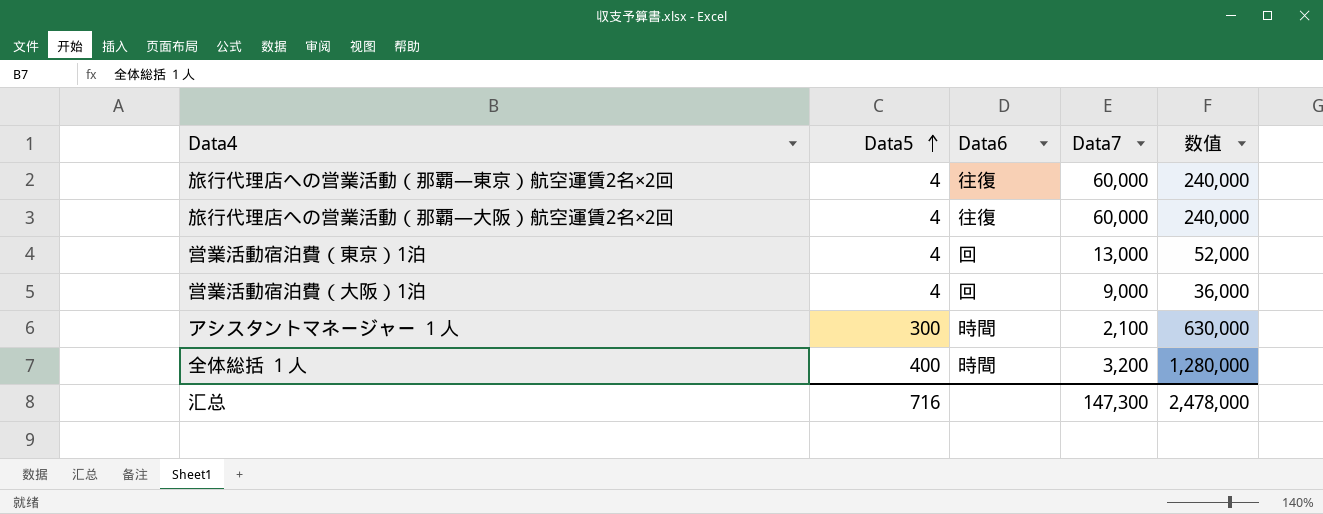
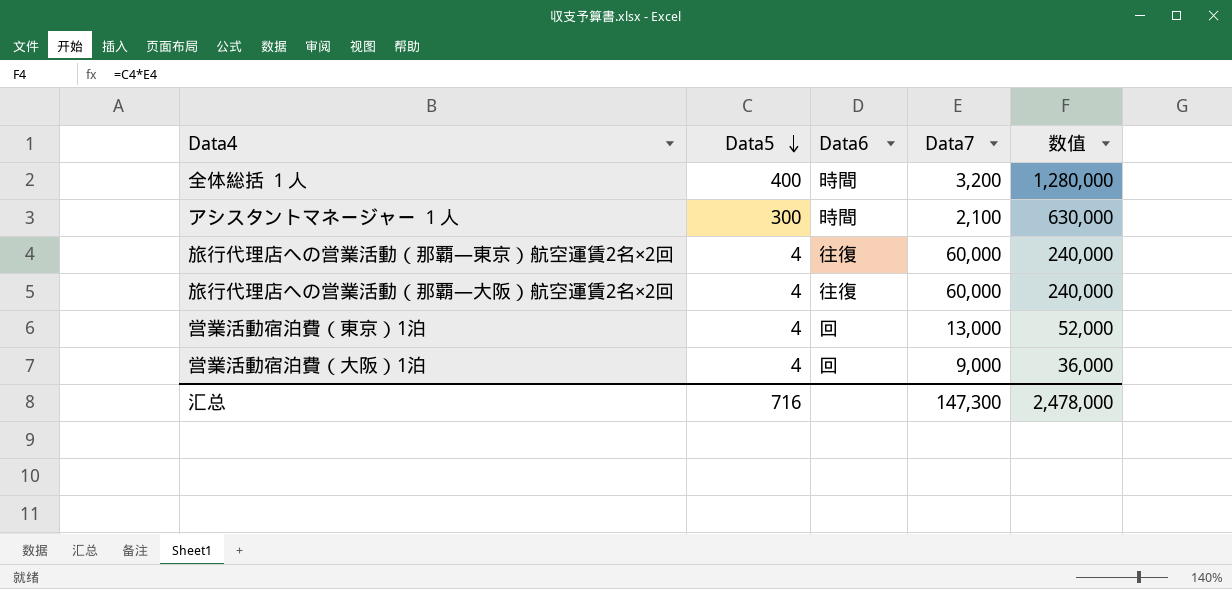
row order: Data5 ascending -> Data5 descending

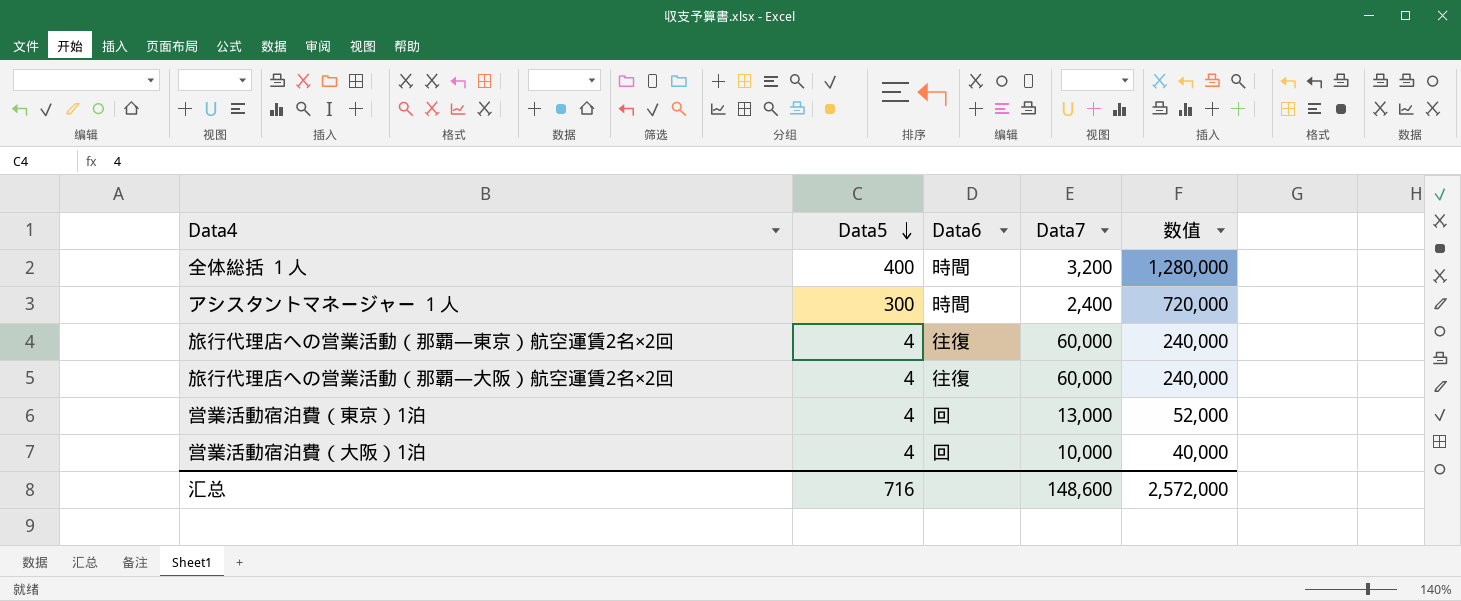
アシスタントマネージャー １人 | Data7: 2,100 -> 2,400
アシスタントマネージャー １人 | 数值: 630,000 -> 720,000
営業活動宿泊費（大阪）1泊 | Data7: 9,000 -> 10,000
営業活動宿泊費（大阪）1泊 | 数值: 36,000 -> 40,000
汇总 | Data7: 147,300 -> 148,600
汇总 | 数值: 2,478,000 -> 2,572,000

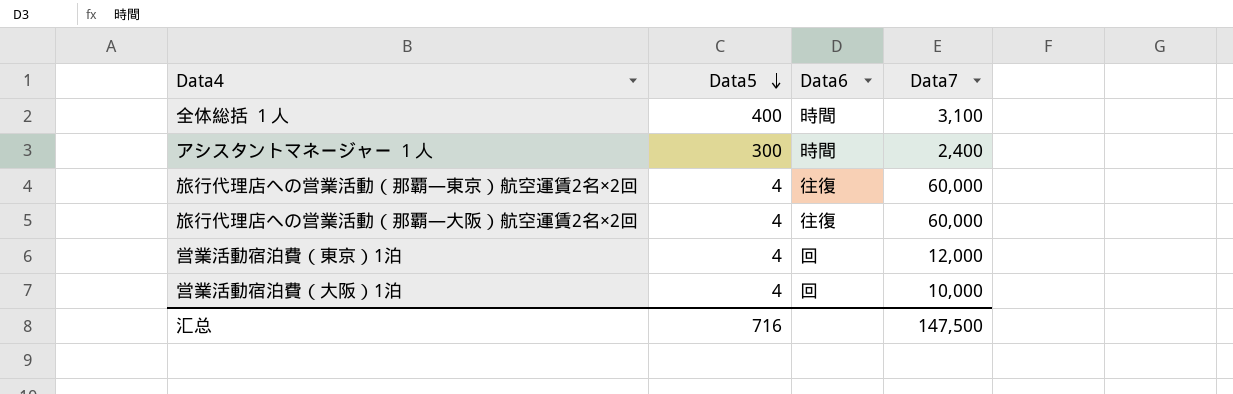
column 数值 | formula: [Data5] * [Data7] -> none
全体総括 １人 | Data7: 3,200 -> 3,100
営業活動宿泊費（東京）1泊 | Data7: 13,000 -> 12,000
汇总 | Data7: 148,600 -> 147,500

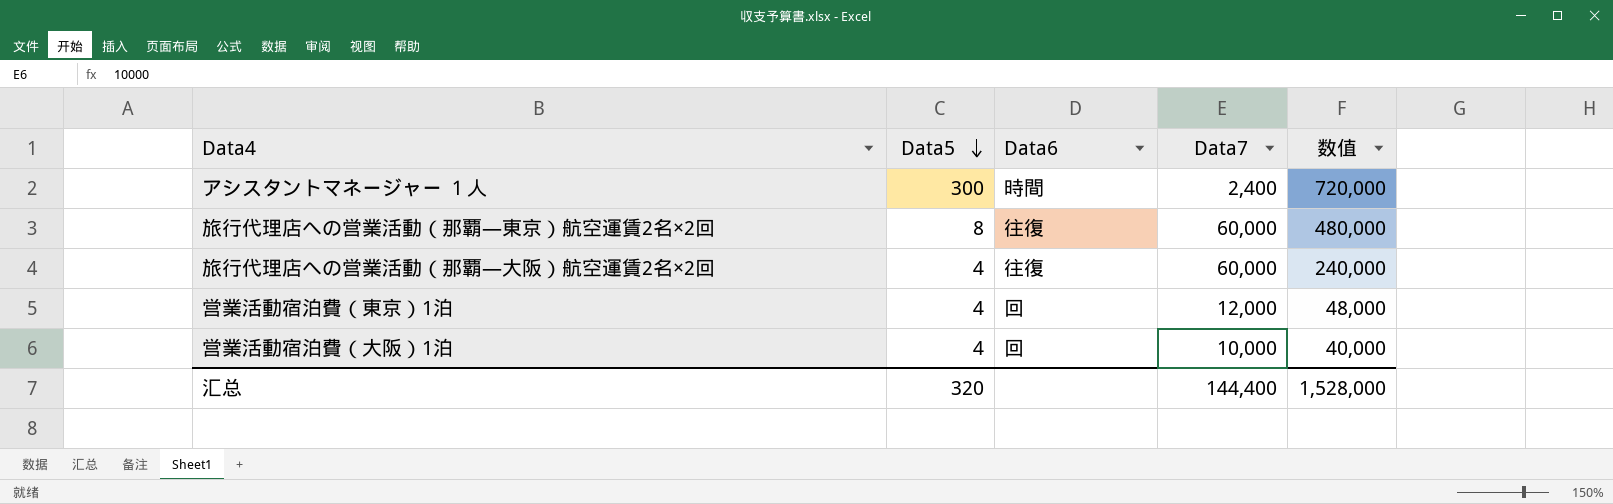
column 数值 | formula: none -> [Data5] * [Data7]
row 全体総括 １人: 400 | 時間 | 3,100 -> none
旅行代理店への営業活動（那覇―東京）航空運賃2名×2回 | Data5: 4 -> 8
汇总 | Data5: 716 -> 320
汇总 | Data7: 147,500 -> 144,400

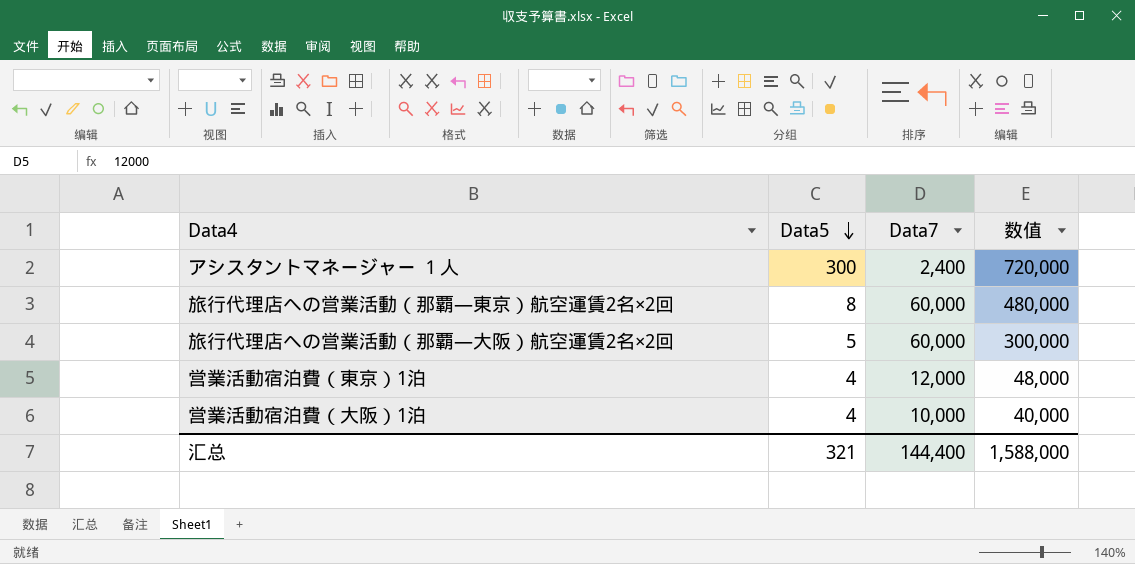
column Data6 | position: 3 -> none
旅行代理店への営業活動（那覇―大阪）航空運賃2名×2回 | Data5: 4 -> 5
旅行代理店への営業活動（那覇―大阪）航空運賃2名×2回 | 数值: 240,000 -> 300,000
汇总 | Data5: 320 -> 321
汇总 | 数值: 1,528,000 -> 1,588,000

